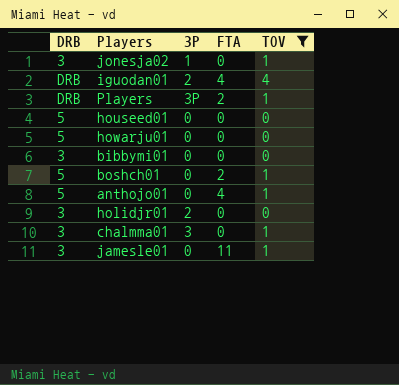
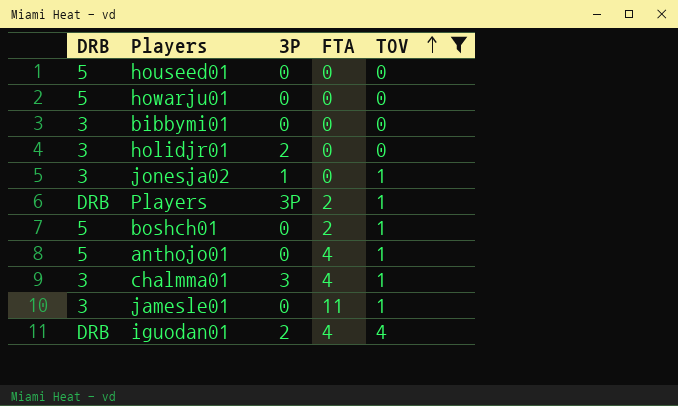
row order: none -> TOV ascending
chalmma01 | FTA: 0 -> 4

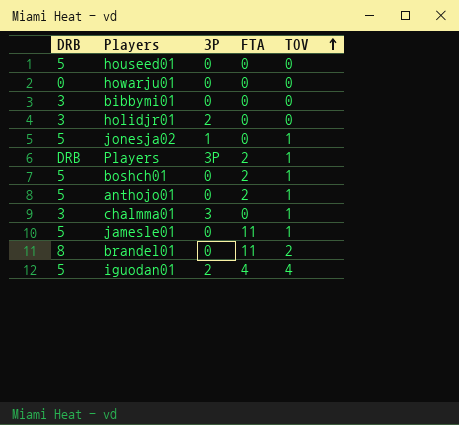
filter: TOV != 2 -> none
howarju01 | DRB: 5 -> 0
jonesja02 | DRB: 3 -> 5
anthojo01 | FTA: 4 -> 2
chalmma01 | FTA: 4 -> 0
jamesle01 | DRB: 3 -> 5
iguodan01 | DRB: DRB -> 5

